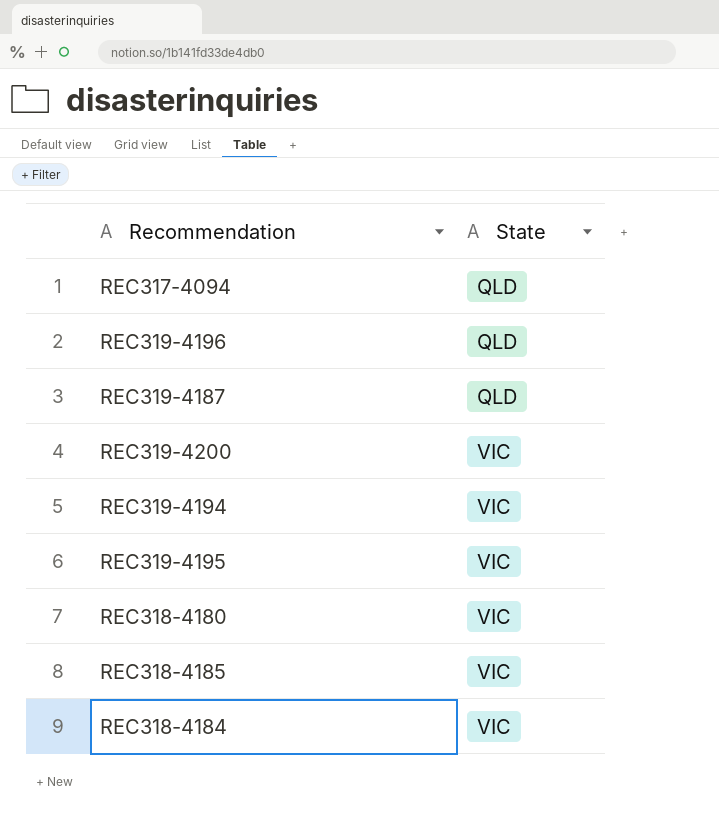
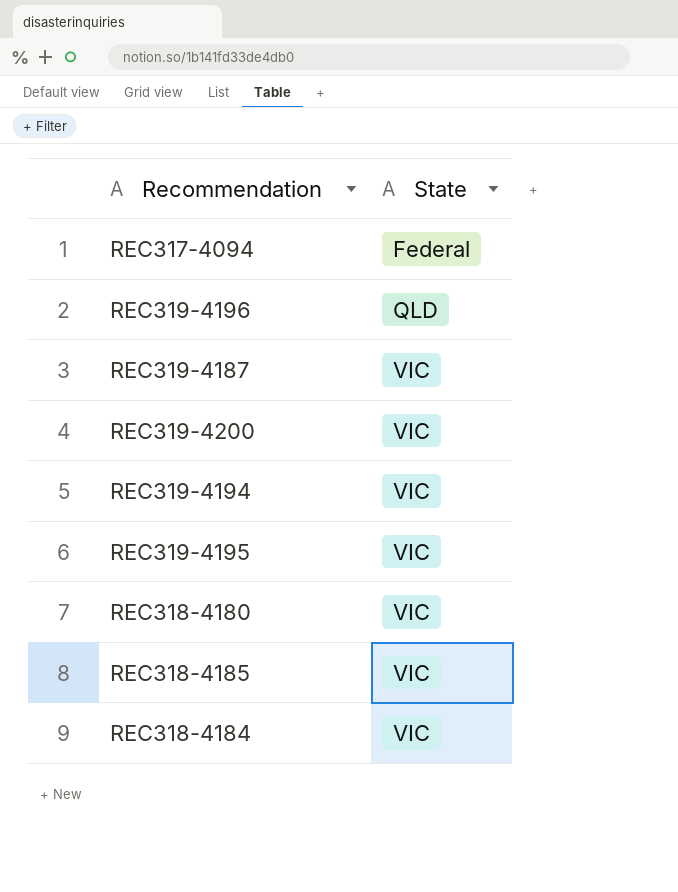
REC317-4094 | State: QLD -> Federal
REC319-4187 | State: QLD -> VIC

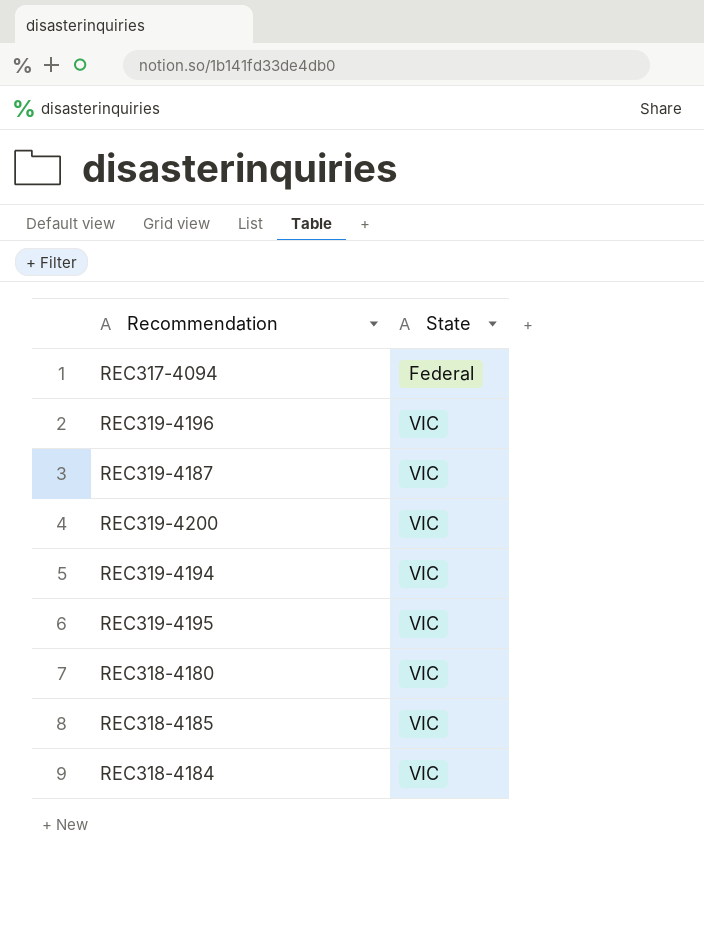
REC319-4196 | State: QLD -> VIC

